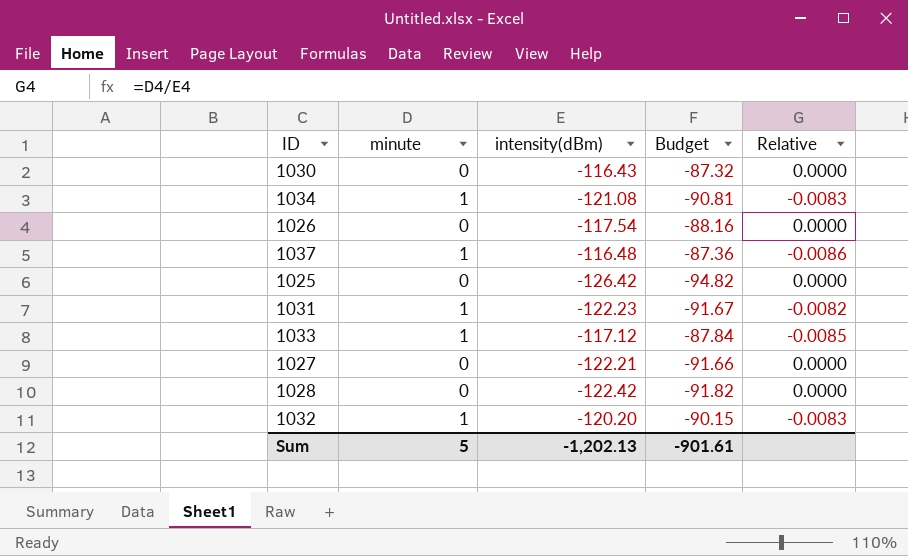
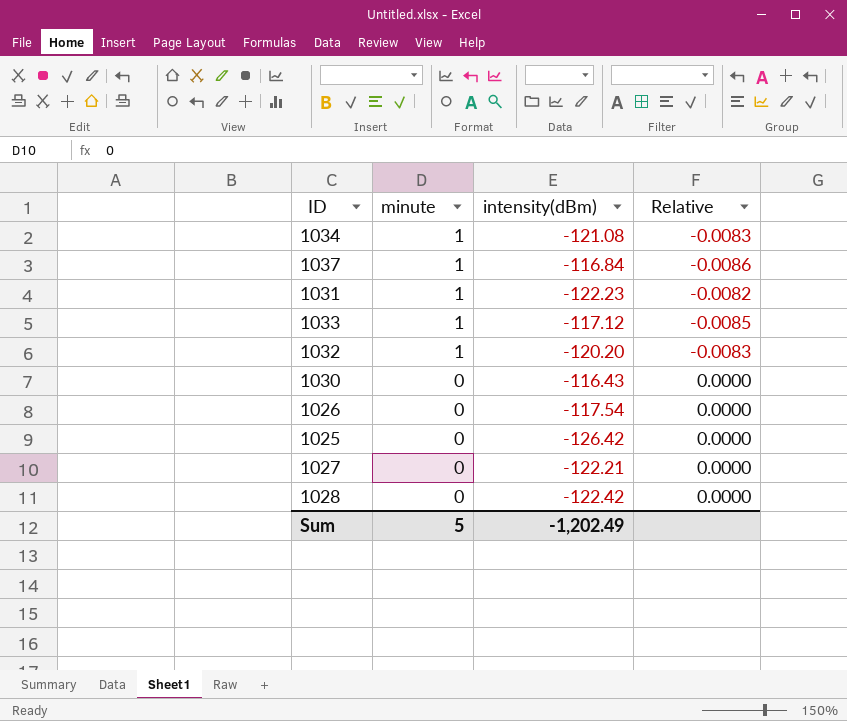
row order: none -> minute descending
column Budget | formula: [intensity(dBm)] * 0.75 -> none
1037 | intensity(dBm): -116.48 -> -116.84
Sum | intensity(dBm): -1,202.13 -> -1,202.49

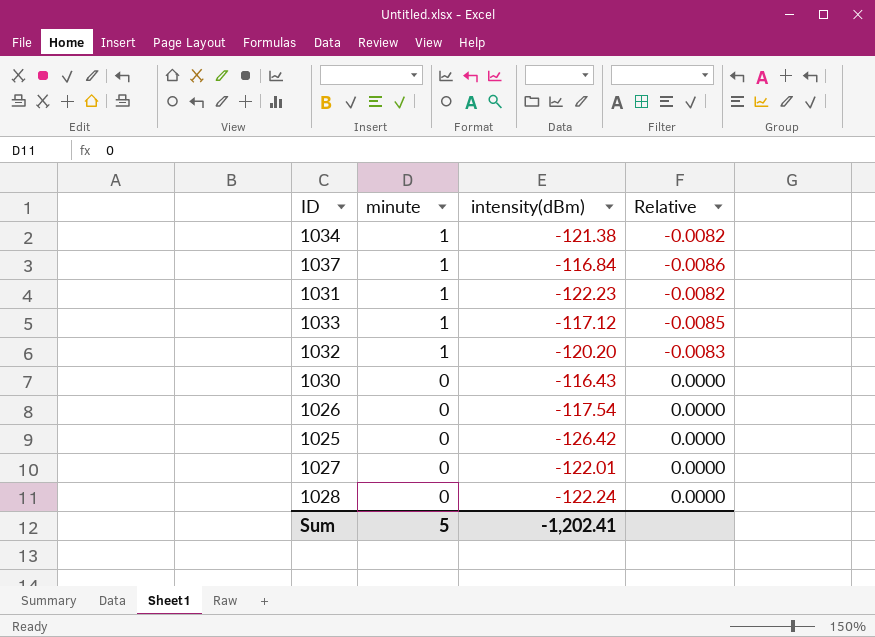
1034 | intensity(dBm): -121.08 -> -121.38
1034 | Relative: -0.0083 -> -0.0082
1027 | intensity(dBm): -122.21 -> -122.01
1028 | intensity(dBm): -122.42 -> -122.24
Sum | intensity(dBm): -1,202.49 -> -1,202.41

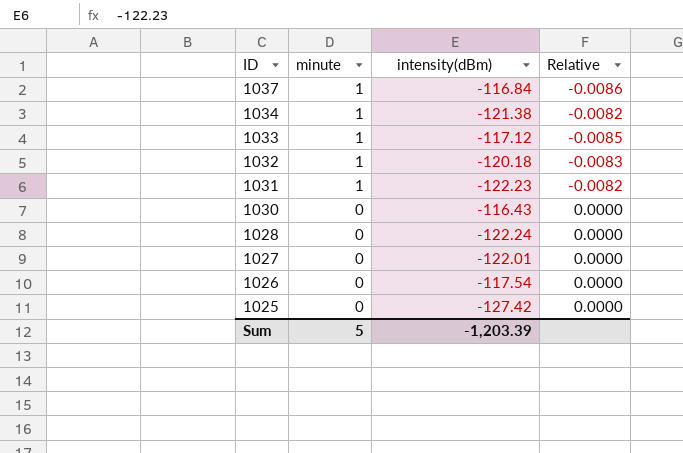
row order: minute descending -> ID descending
1032 | intensity(dBm): -120.20 -> -120.18
1025 | intensity(dBm): -126.42 -> -127.42
Sum | intensity(dBm): -1,202.41 -> -1,203.39

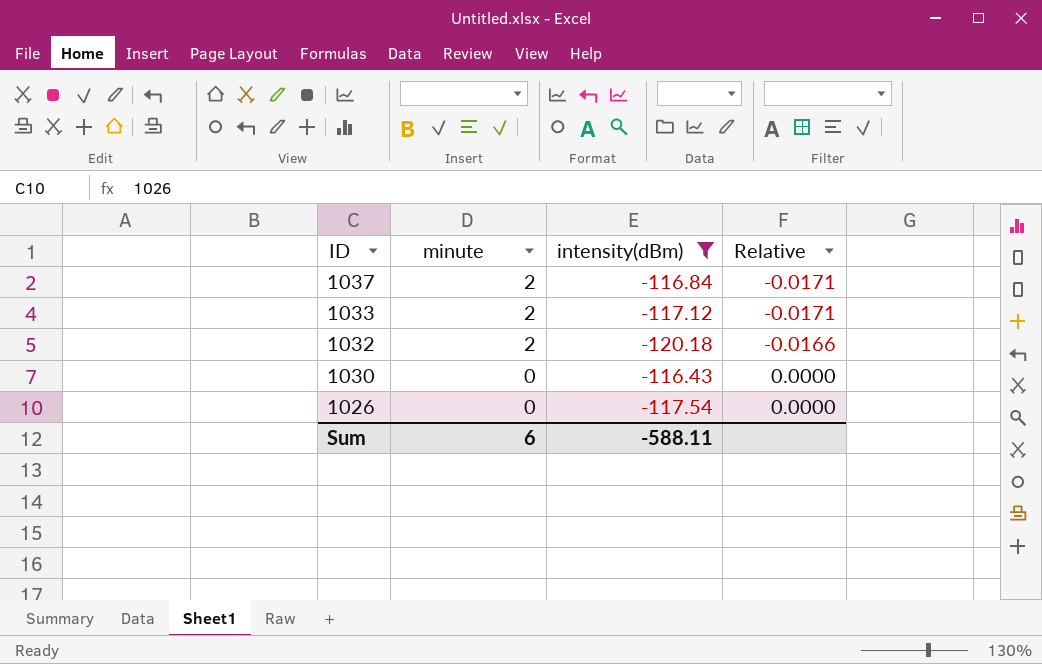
filter: none -> intensity(dBm) >= -120.18
1037 | minute: 1 -> 2
1037 | Relative: -0.0086 -> -0.0171
1033 | minute: 1 -> 2
1033 | Relative: -0.0085 -> -0.0171
1032 | minute: 1 -> 2
1032 | Relative: -0.0083 -> -0.0166
Sum | minute: 5 -> 6
Sum | intensity(dBm): -1,203.39 -> -588.11

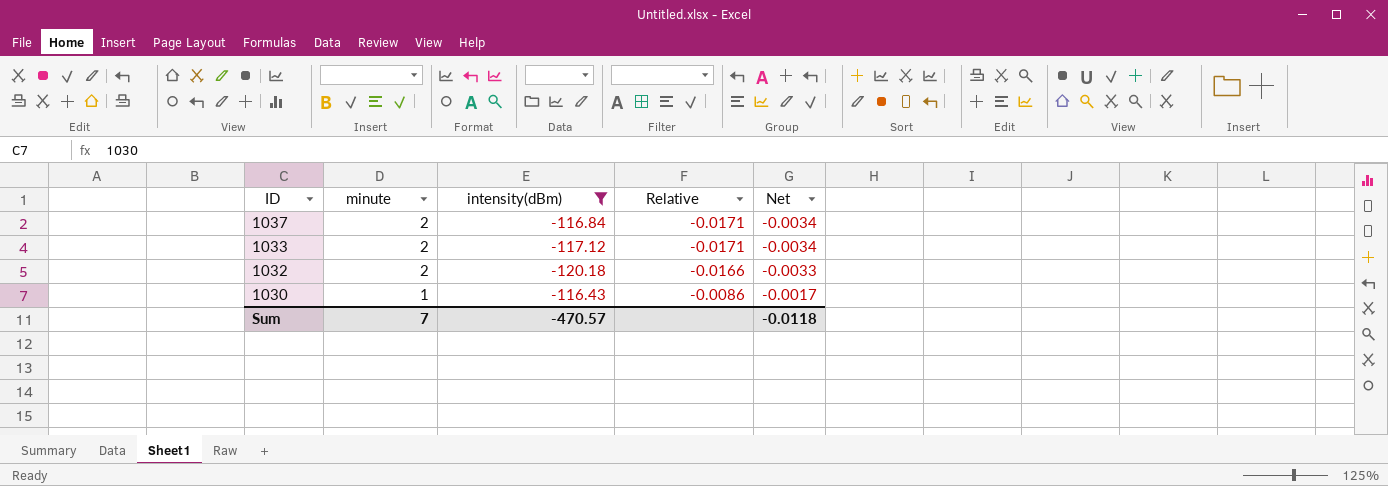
column Net | formula: none -> [Relative] * 0.2
row 1026: 0 | -117.54 | 0.0000 -> none
1030 | minute: 0 -> 1
1030 | Relative: 0.0000 -> -0.0086
Sum | minute: 6 -> 7
Sum | intensity(dBm): -588.11 -> -470.57

